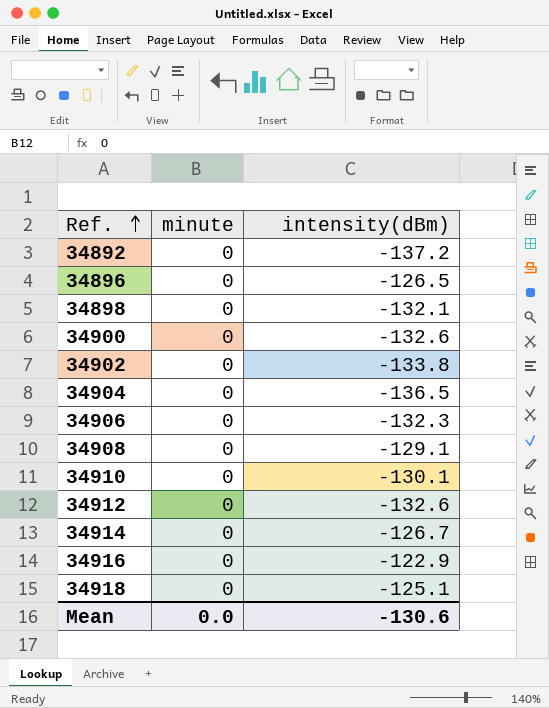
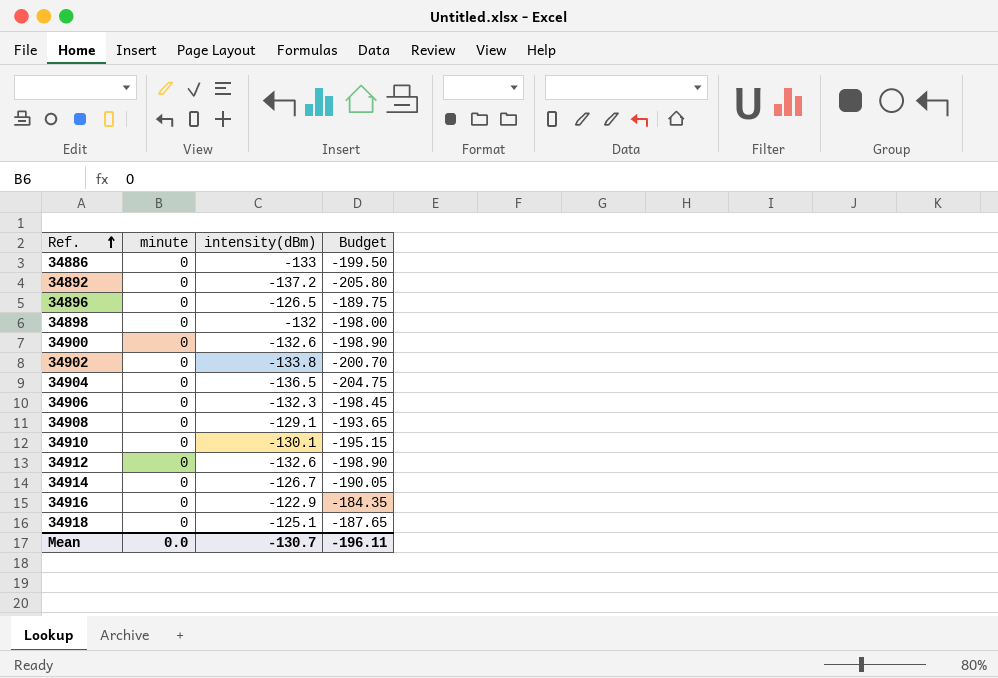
column Budget | formula: none -> [intensity(dBm)] * 1.5
row 34886: none -> 0 | -133 | -199.50
34898 | intensity(dBm): -132.1 -> -132
Mean | intensity(dBm): -130.6 -> -130.7

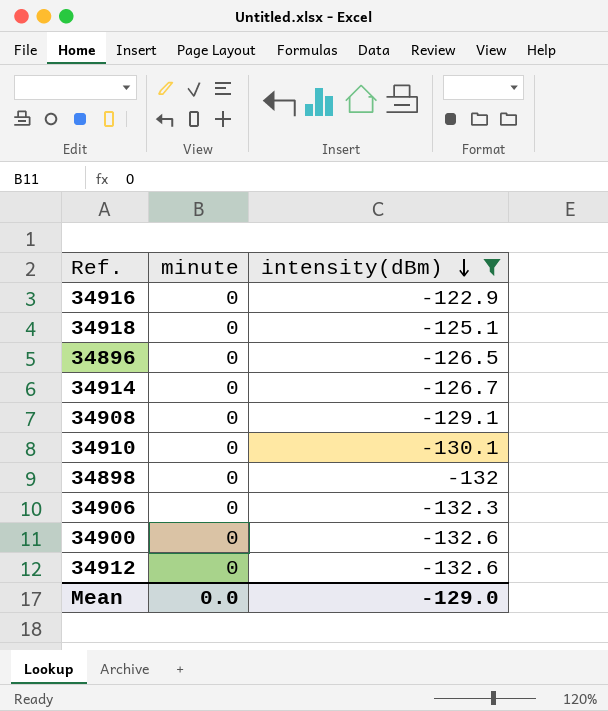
filter: none -> intensity(dBm) >= -132.6
row order: Ref. ascending -> intensity(dBm) descending
column Budget | formula: [intensity(dBm)] * 1.5 -> none
Mean | intensity(dBm): -130.7 -> -129.0

